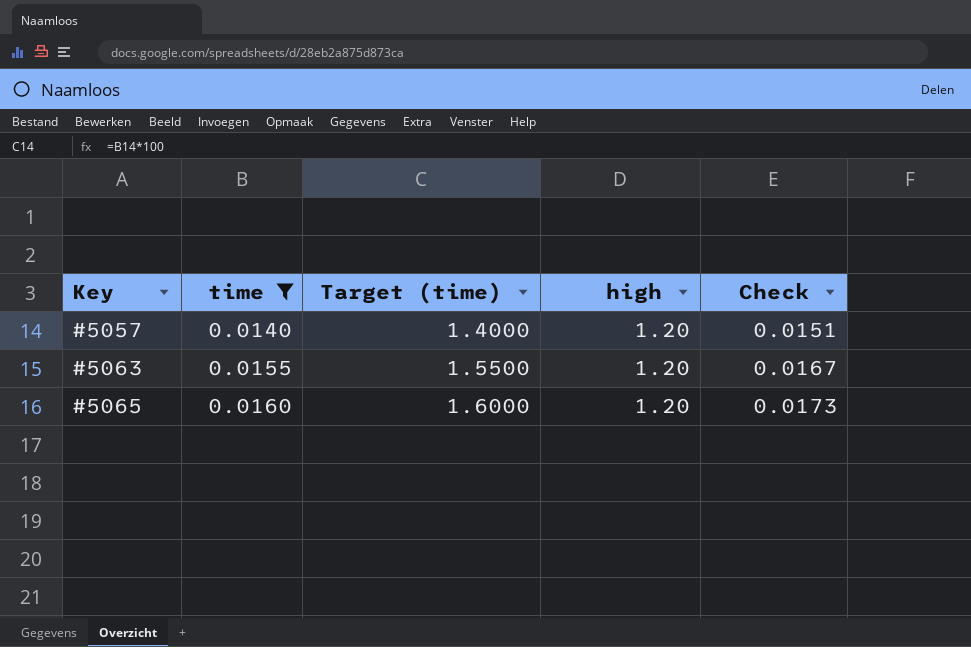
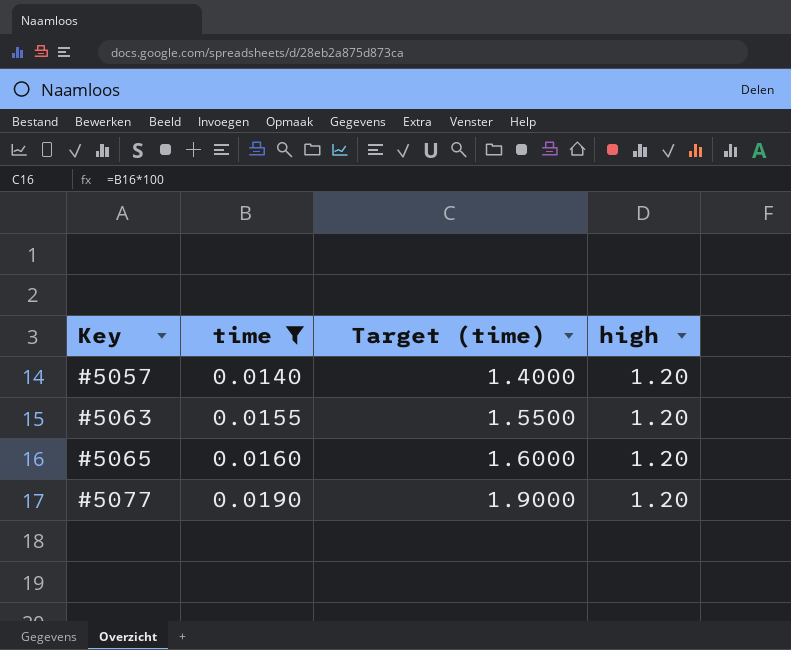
column Check | formula: [time] * 1.08 -> none
row #5077: none -> 0.0190 | 1.9000 | 1.20

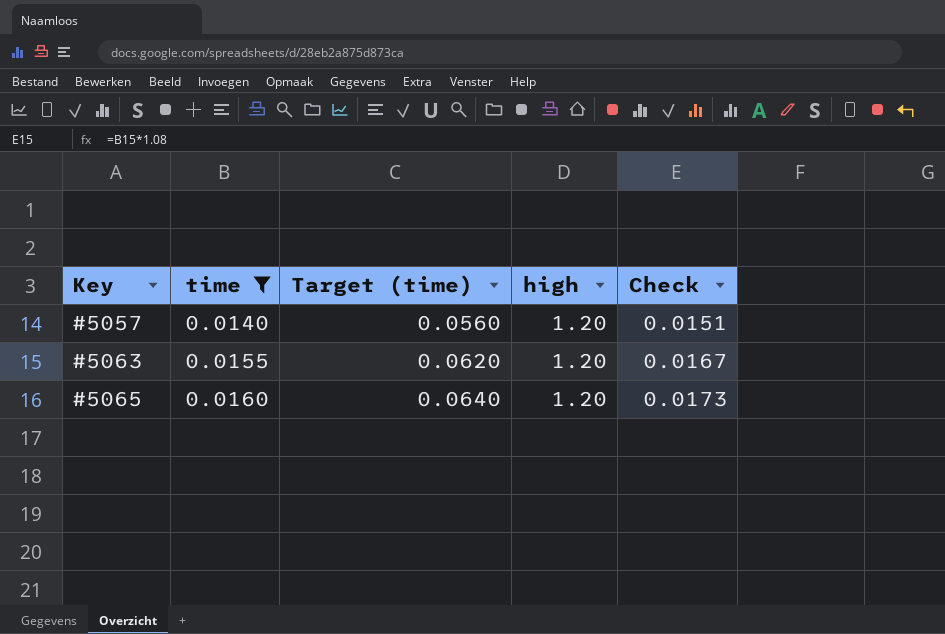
column Target (time) | formula: [time] * 100 -> [time] * 4
column Check | formula: none -> [time] * 1.08
row #5077: 0.0190 | 1.9000 | 1.20 -> none

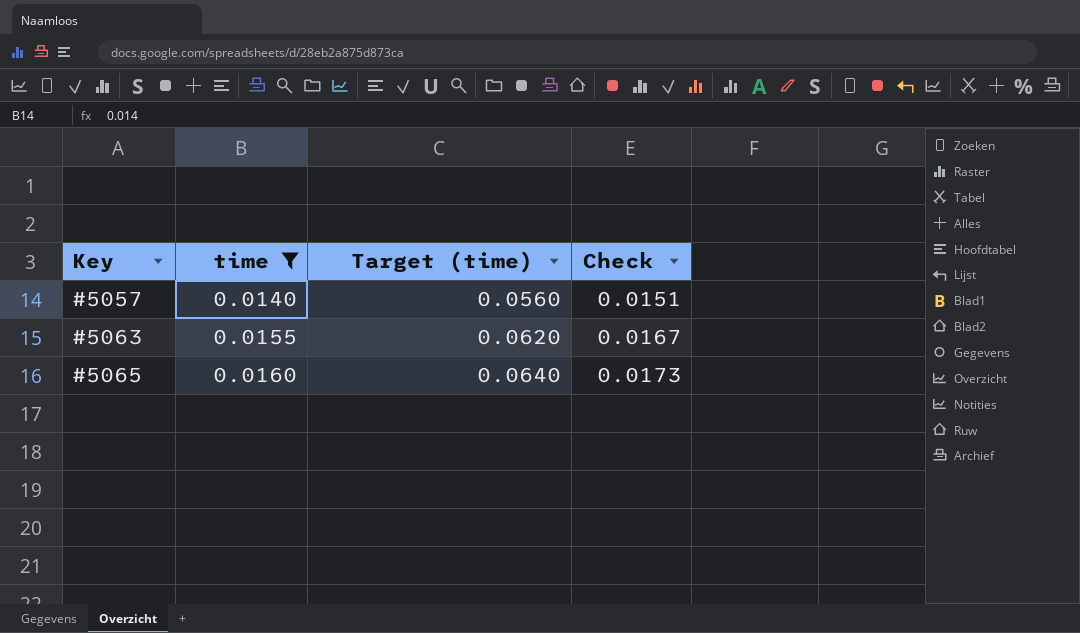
column high | position: 4 -> none

